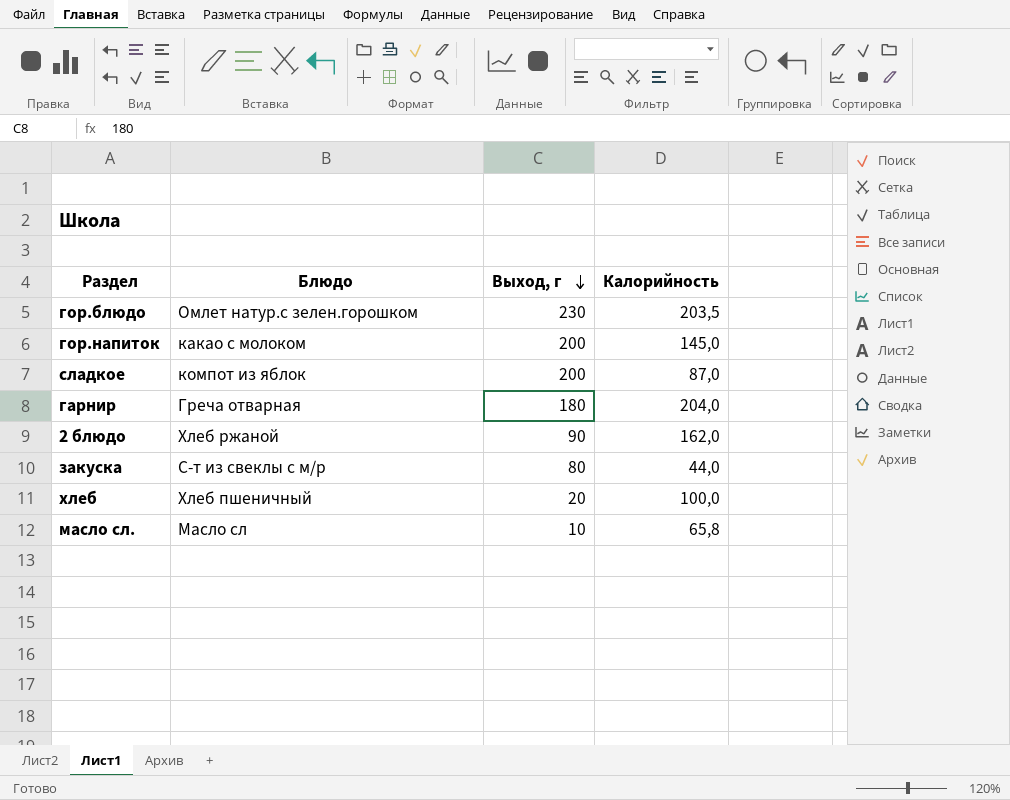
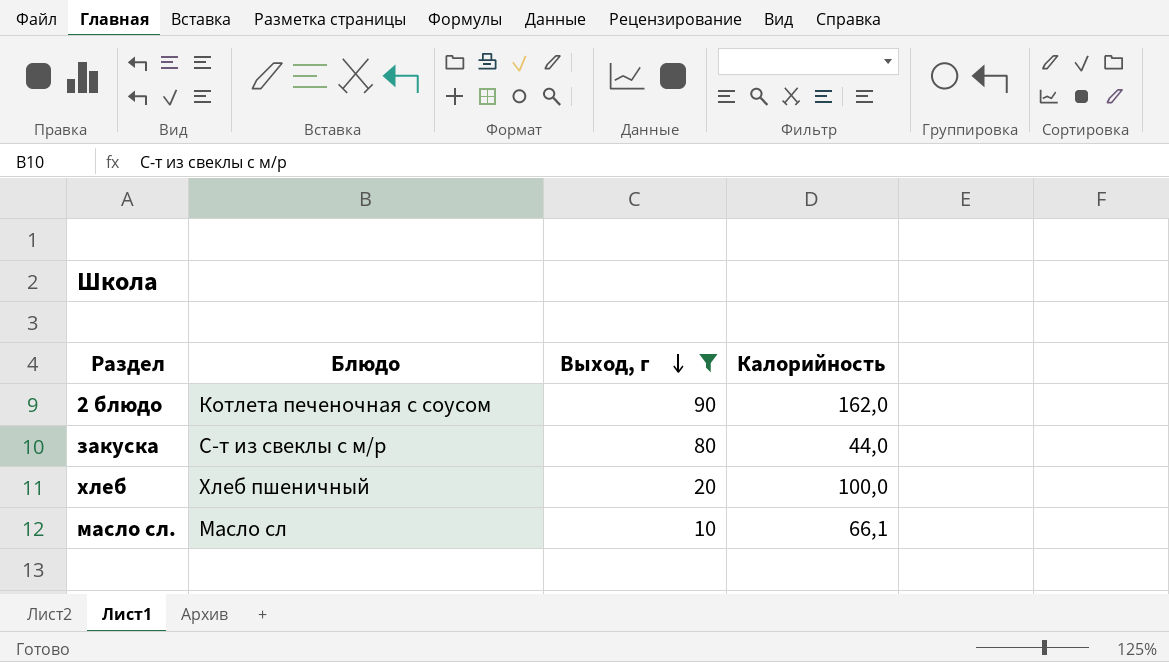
filter: none -> Выход, г <= 90
2 блюдо | Блюдо: Хлеб ржаной -> Котлета печеночная с соусом
масло сл. | Калорийность: 65,8 -> 66,1

